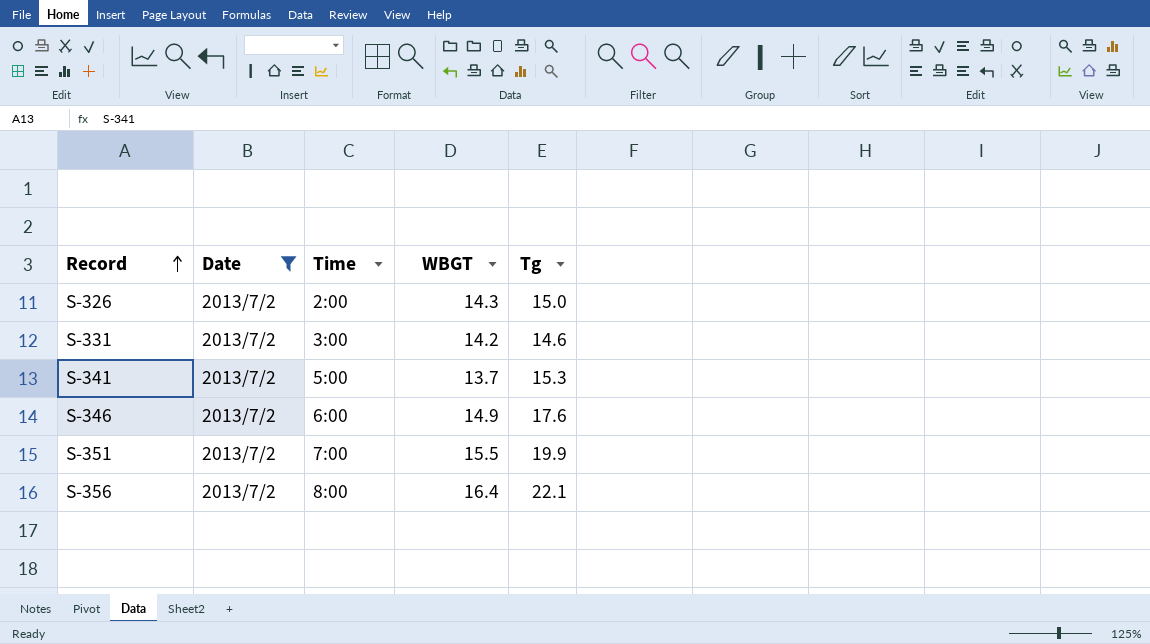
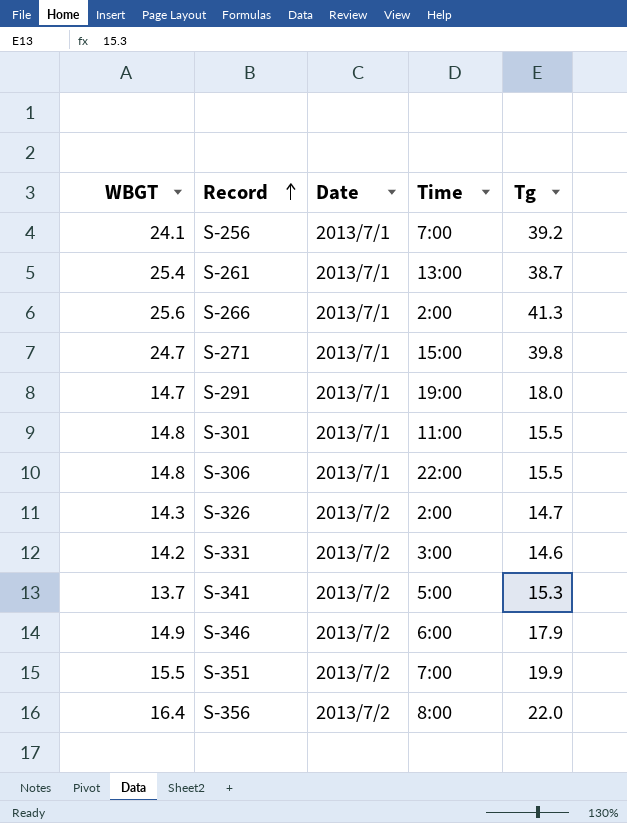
filter: Date = 2013/7/2 -> none
column WBGT | position: 4 -> 1
S-326 | Tg: 15.0 -> 14.7
S-346 | Tg: 17.6 -> 17.9
S-356 | Tg: 22.1 -> 22.0

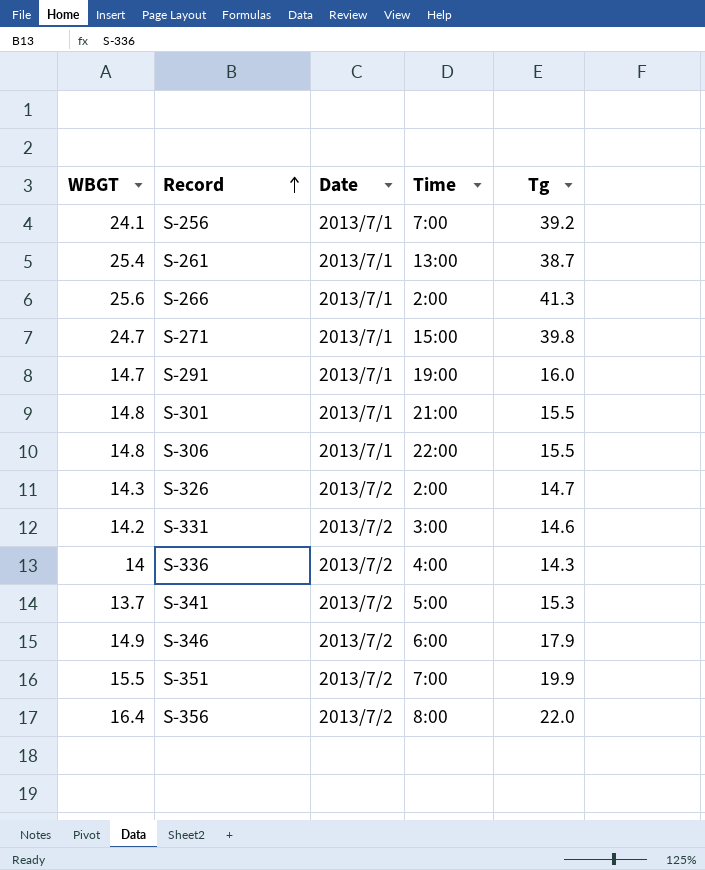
S-291 | Tg: 18.0 -> 16.0
S-301 | Time: 11:00 -> 21:00
row S-336: none -> 14 | 2013/7/2 | 4:00 | 14.3

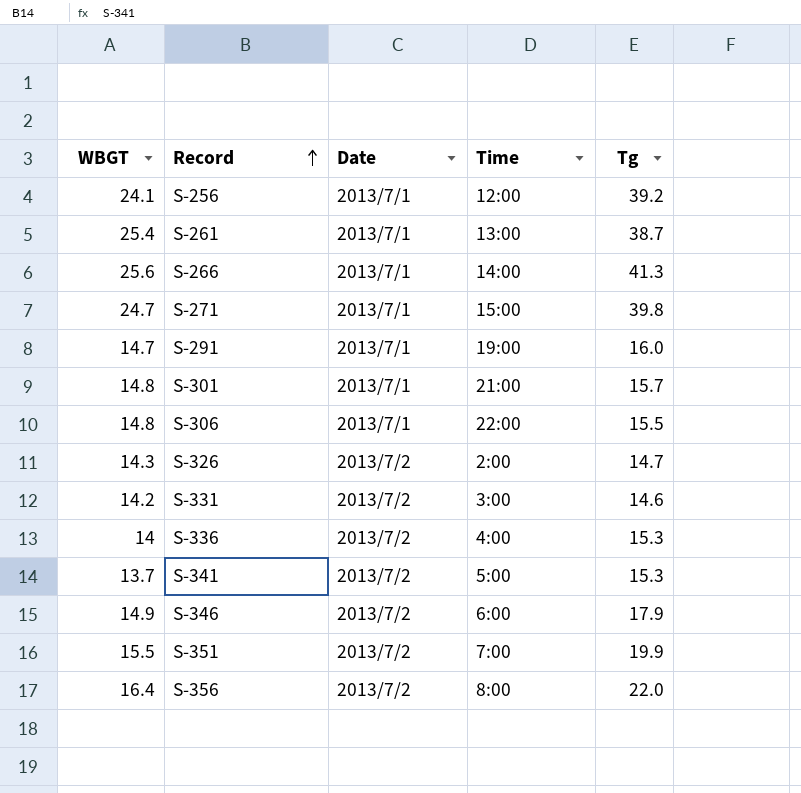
S-256 | Time: 7:00 -> 12:00
S-266 | Time: 2:00 -> 14:00
S-301 | Tg: 15.5 -> 15.7
S-336 | Tg: 14.3 -> 15.3

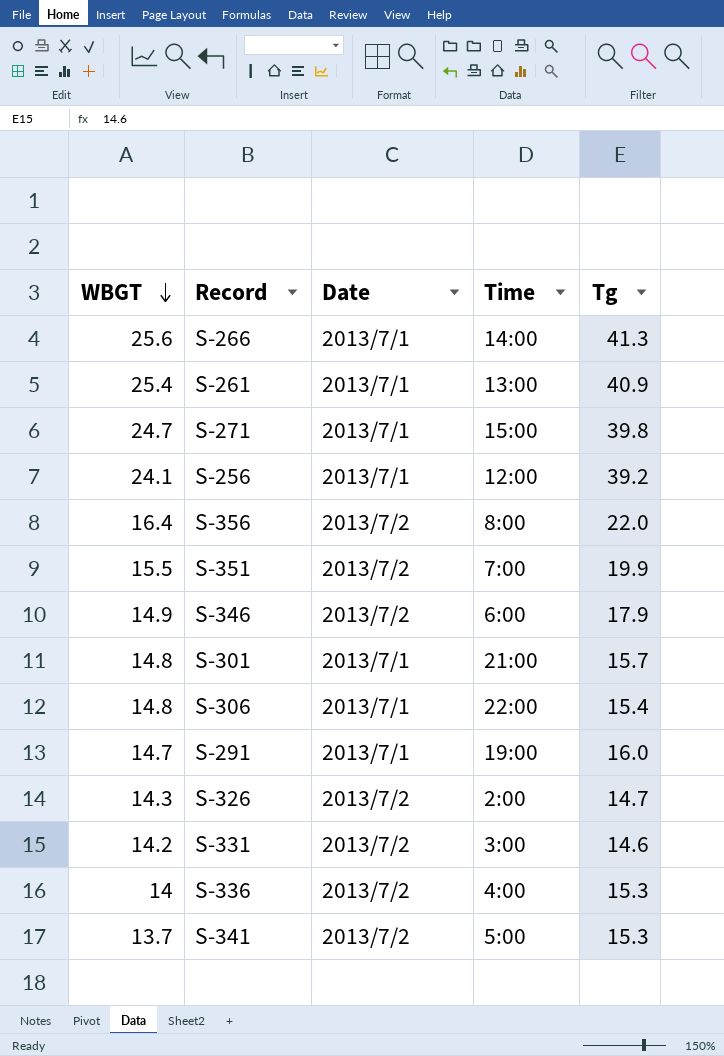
row order: Record ascending -> WBGT descending
S-261 | Tg: 38.7 -> 40.9
S-306 | Tg: 15.5 -> 15.4

